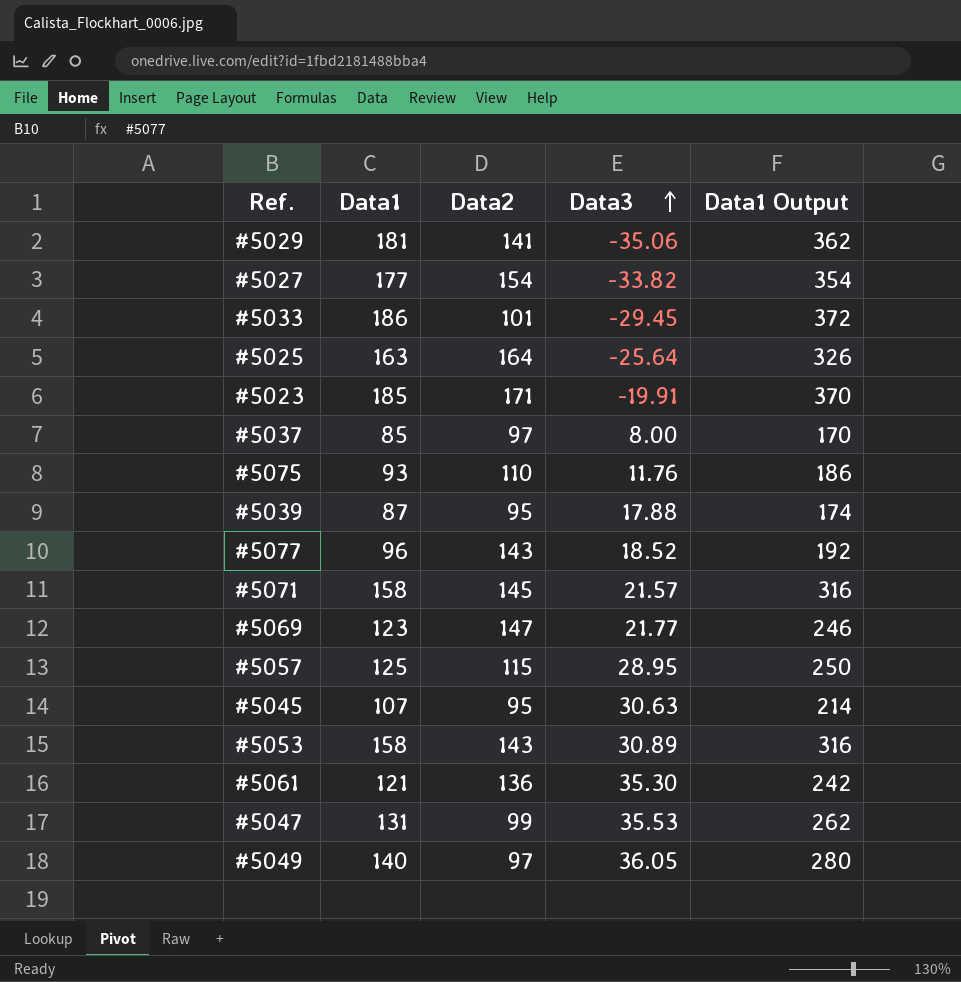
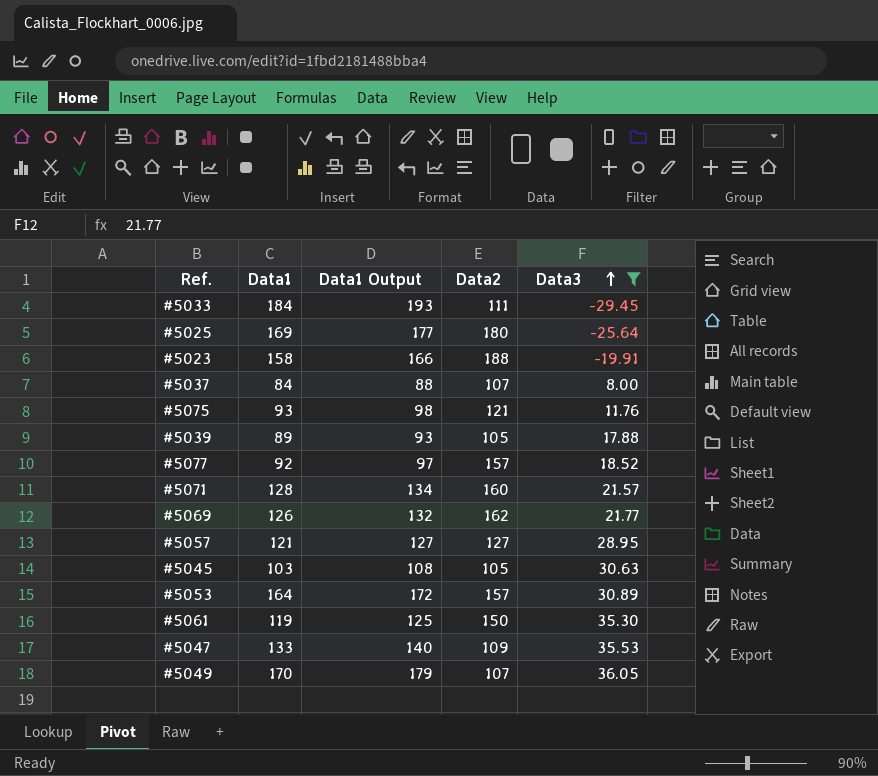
filter: none -> Data3 >= -29.45
column Data1 Output | formula: [Data1] * 2 -> [Data1] * 1.05
column Data1 Output | position: 5 -> 3
#5033 | Data1: 186 -> 184
#5033 | Data2: 101 -> 111
#5025 | Data1: 163 -> 169
#5025 | Data2: 164 -> 180
#5023 | Data1: 185 -> 158
#5023 | Data2: 171 -> 188
#5037 | Data1: 85 -> 84
#5037 | Data2: 97 -> 107
#5075 | Data2: 110 -> 121
#5039 | Data1: 87 -> 89
#5039 | Data2: 95 -> 105
#5077 | Data1: 96 -> 92
#5077 | Data2: 143 -> 157
#5071 | Data1: 158 -> 128
#5071 | Data2: 145 -> 160
#5069 | Data1: 123 -> 126
#5069 | Data2: 147 -> 162
#5057 | Data1: 125 -> 121
#5057 | Data2: 115 -> 127
#5045 | Data1: 107 -> 103
#5045 | Data2: 95 -> 105
#5053 | Data1: 158 -> 164
#5053 | Data2: 143 -> 157
#5061 | Data1: 121 -> 119
#5061 | Data2: 136 -> 150
#5047 | Data1: 131 -> 133
#5047 | Data2: 99 -> 109
#5049 | Data1: 140 -> 170
#5049 | Data2: 97 -> 107

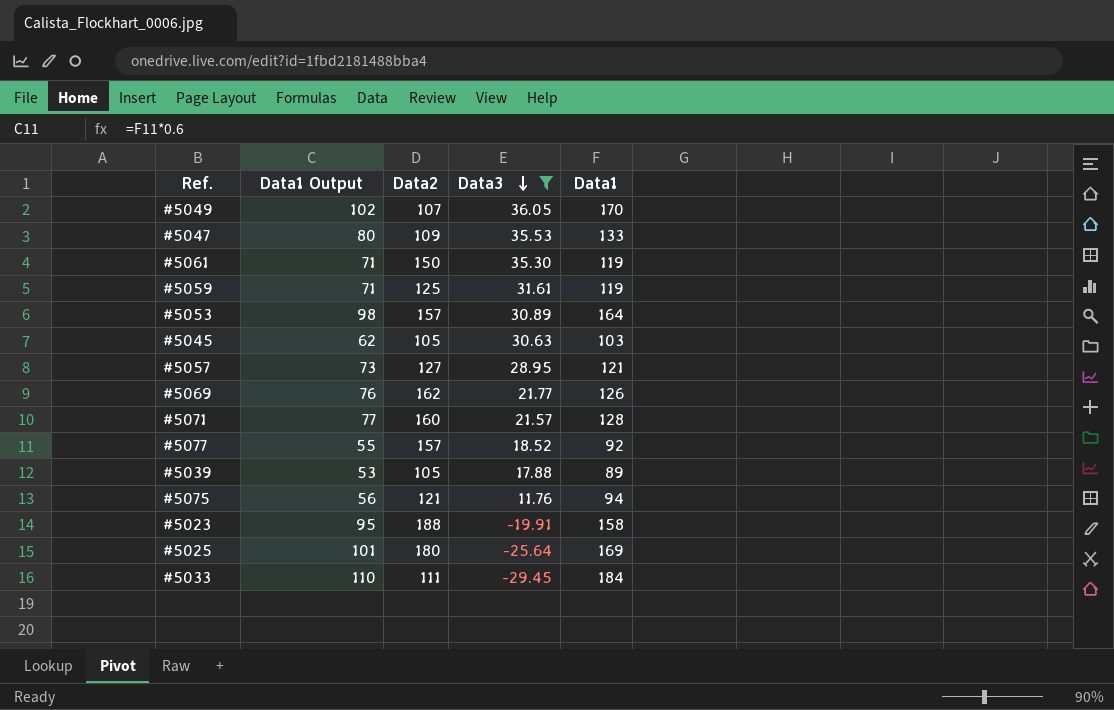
row order: Data3 ascending -> Data3 descending
column Data1 Output | formula: [Data1] * 1.05 -> [Data1] * 0.6
column Data1 | position: 2 -> 5
row #5037: 84 | 88 | 107 | 8.00 -> none
row #5059: none -> 71 | 125 | 31.61 | 119
#5075 | Data1: 93 -> 94

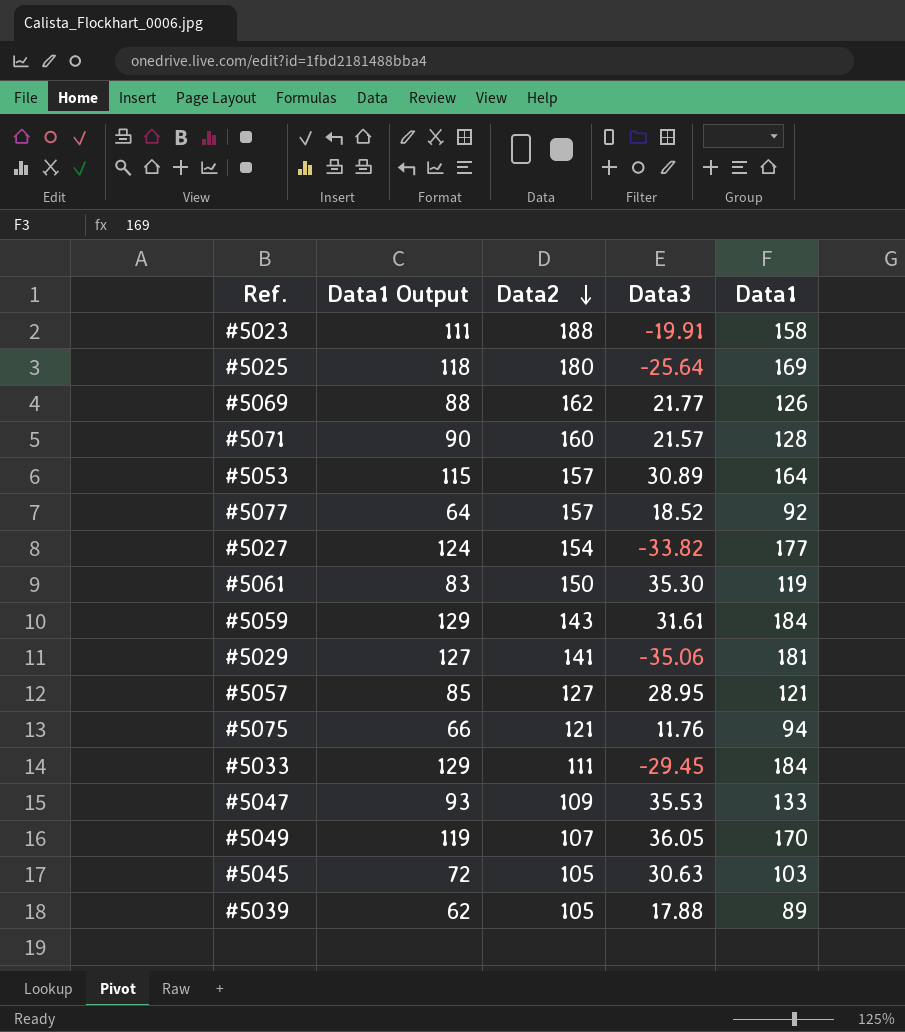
filter: Data3 >= -29.45 -> none
row order: Data3 descending -> Data2 descending
column Data1 Output | formula: [Data1] * 0.6 -> [Data1] * 0.7
#5059 | Data2: 125 -> 143
#5059 | Data1: 119 -> 184

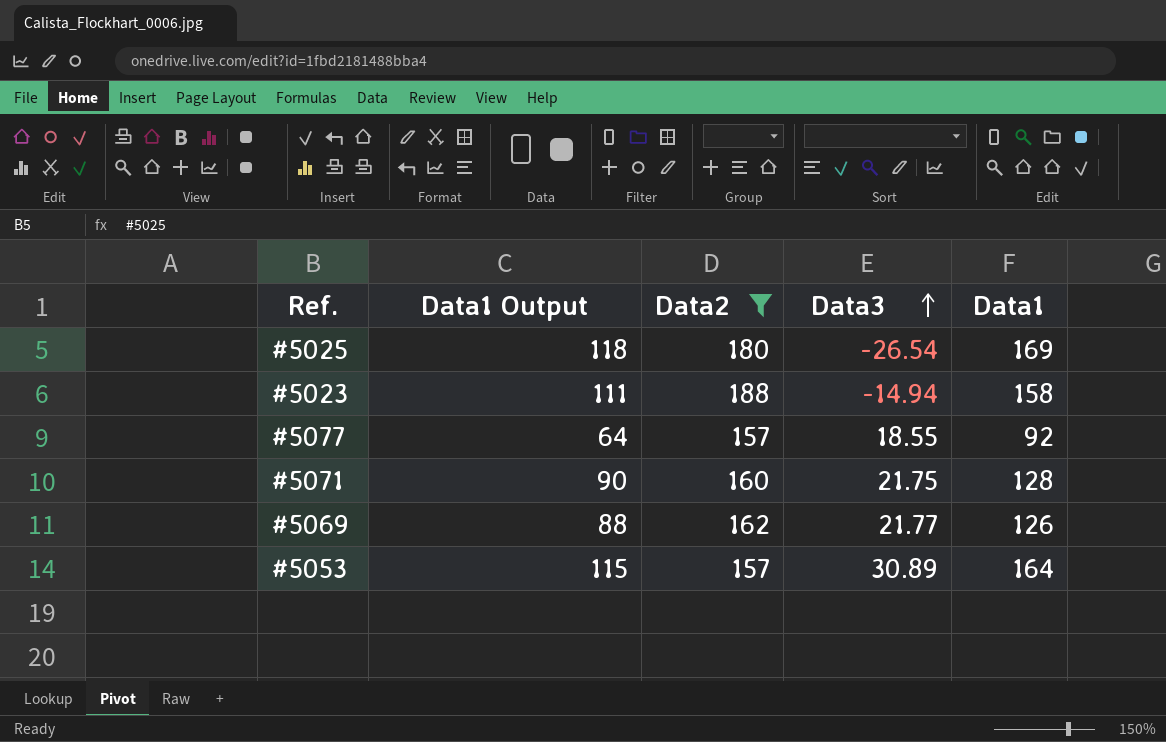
filter: none -> Data2 >= 157
row order: Data2 descending -> Data3 ascending
#5025 | Data3: -25.64 -> -26.54
#5023 | Data3: -19.91 -> -14.94
#5077 | Data3: 18.52 -> 18.55
#5071 | Data3: 21.57 -> 21.75

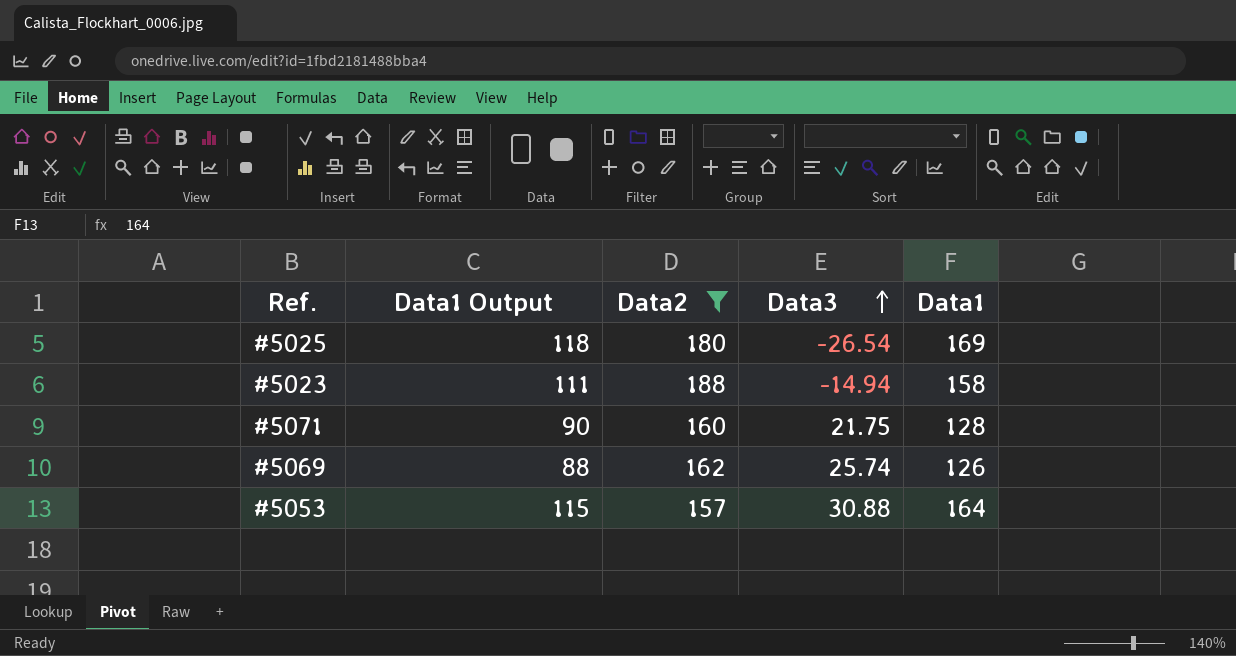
row #5077: 64 | 157 | 18.55 | 92 -> none
#5069 | Data3: 21.77 -> 25.74
#5053 | Data3: 30.89 -> 30.88

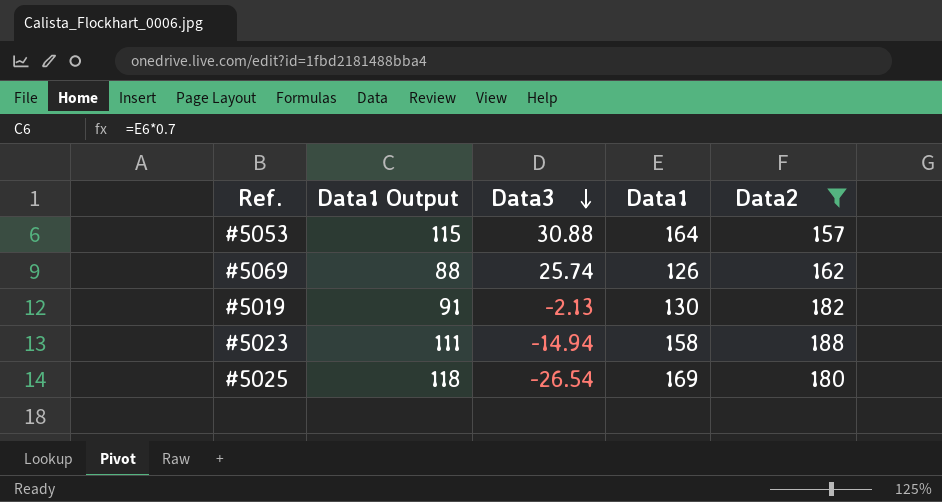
row order: Data3 ascending -> Data3 descending
column Data2 | position: 3 -> 5
row #5071: 90 | 160 | 21.75 | 128 -> none
row #5019: none -> 91 | -2.13 | 130 | 182

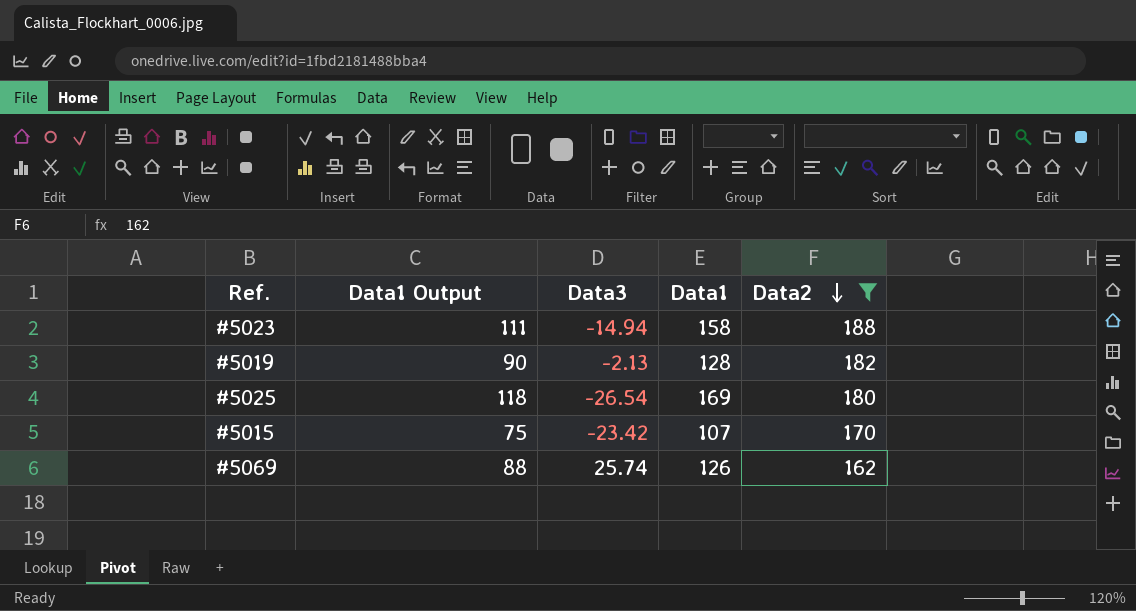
row order: Data3 descending -> Data2 descending
row #5053: 115 | 30.88 | 164 | 157 -> none
#5019 | Data1 Output: 91 -> 90
#5019 | Data1: 130 -> 128
row #5015: none -> 75 | -23.42 | 107 | 170

